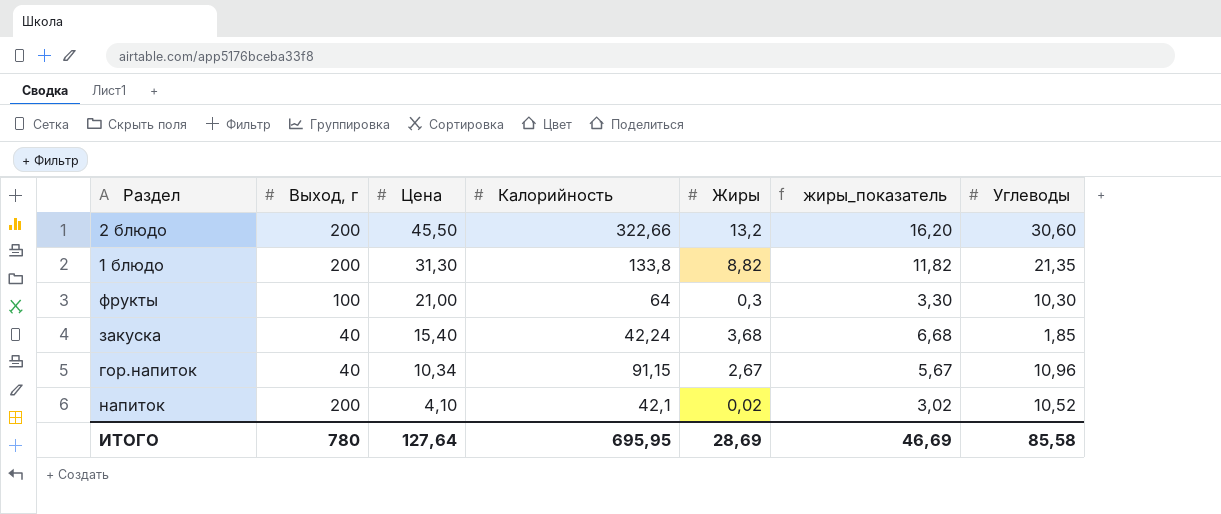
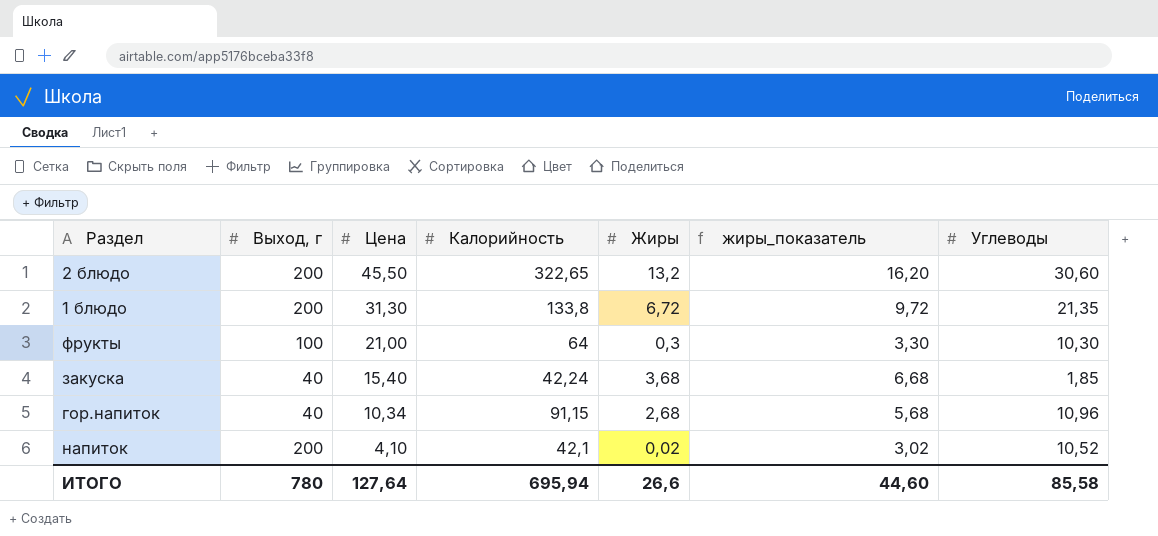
2 блюдо | Калорийность: 322,66 -> 322,65
1 блюдо | Жиры: 8,82 -> 6,72
1 блюдо | жиры_показатель: 11,82 -> 9,72
гор.напиток | Жиры: 2,67 -> 2,68
гор.напиток | жиры_показатель: 5,67 -> 5,68
ИТОГО | Калорийность: 695,95 -> 695,94
ИТОГО | Жиры: 28,69 -> 26,6
ИТОГО | жиры_показатель: 46,69 -> 44,60

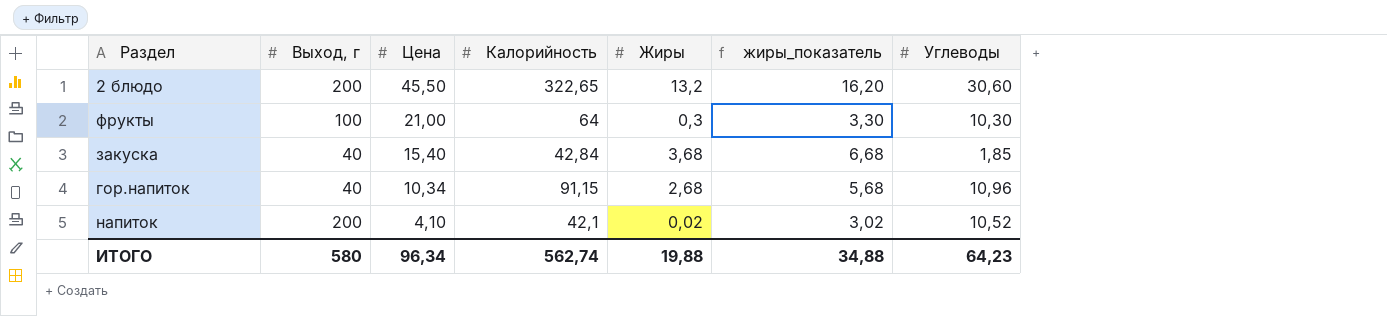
row 1 блюдо: 200 | 31,30 | 133,8 | 6,72 | 9,72 | 21,35 -> none
закуска | Калорийность: 42,24 -> 42,84
ИТОГО | Выход, г: 780 -> 580
ИТОГО | Цена: 127,64 -> 96,34
ИТОГО | Калорийность: 695,94 -> 562,74
ИТОГО | Жиры: 26,6 -> 19,88
ИТОГО | жиры_показатель: 44,60 -> 34,88
ИТОГО | Углеводы: 85,58 -> 64,23

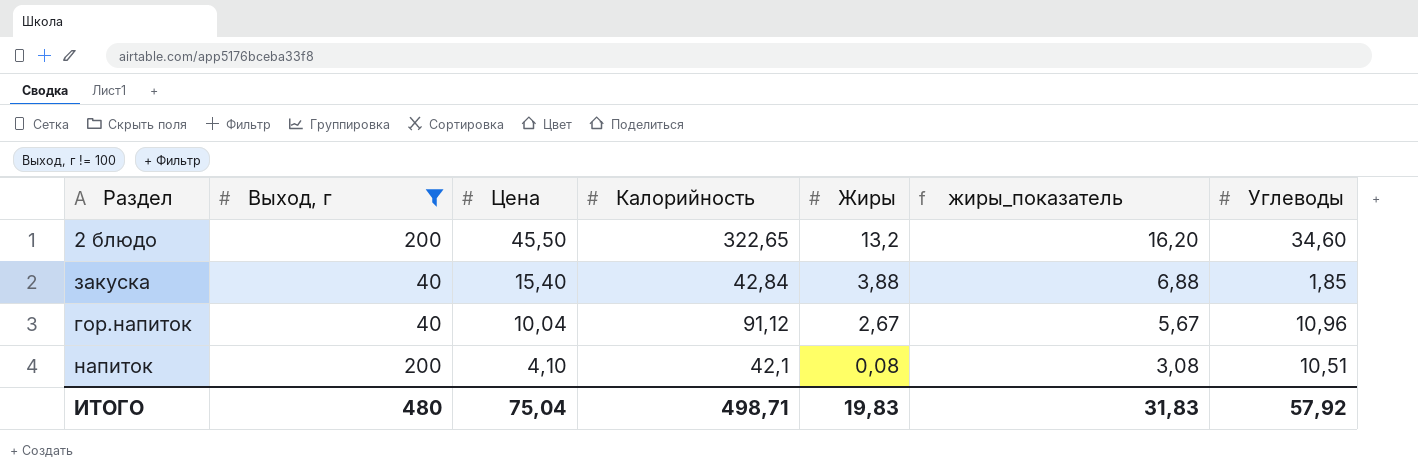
filter: none -> Выход, г != 100
2 блюдо | Углеводы: 30,60 -> 34,60
закуска | Жиры: 3,68 -> 3,88
закуска | жиры_показатель: 6,68 -> 6,88
гор.напиток | Цена: 10,34 -> 10,04
гор.напиток | Калорийность: 91,15 -> 91,12
гор.напиток | Жиры: 2,68 -> 2,67
гор.напиток | жиры_показатель: 5,68 -> 5,67
напиток | Жиры: 0,02 -> 0,08
напиток | жиры_показатель: 3,02 -> 3,08
напиток | Углеводы: 10,52 -> 10,51
ИТОГО | Выход, г: 580 -> 480
ИТОГО | Цена: 96,34 -> 75,04
ИТОГО | Калорийность: 562,74 -> 498,71
ИТОГО | Жиры: 19,88 -> 19,83
ИТОГО | жиры_показатель: 34,88 -> 31,83
ИТОГО | Углеводы: 64,23 -> 57,92

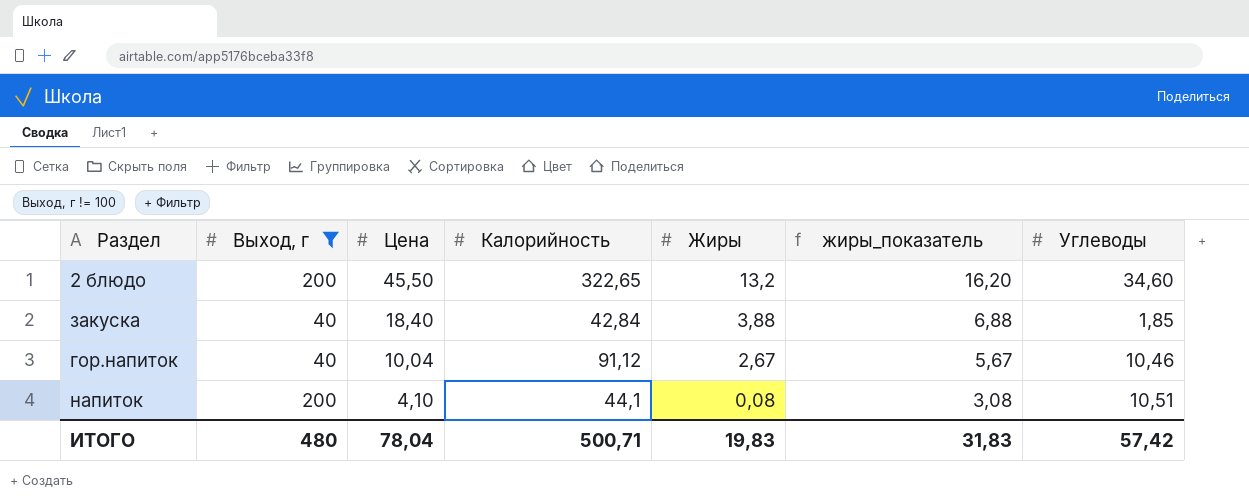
закуска | Цена: 15,40 -> 18,40
гор.напиток | Углеводы: 10,96 -> 10,46
напиток | Калорийность: 42,1 -> 44,1
ИТОГО | Цена: 75,04 -> 78,04
ИТОГО | Калорийность: 498,71 -> 500,71
ИТОГО | Углеводы: 57,92 -> 57,42

